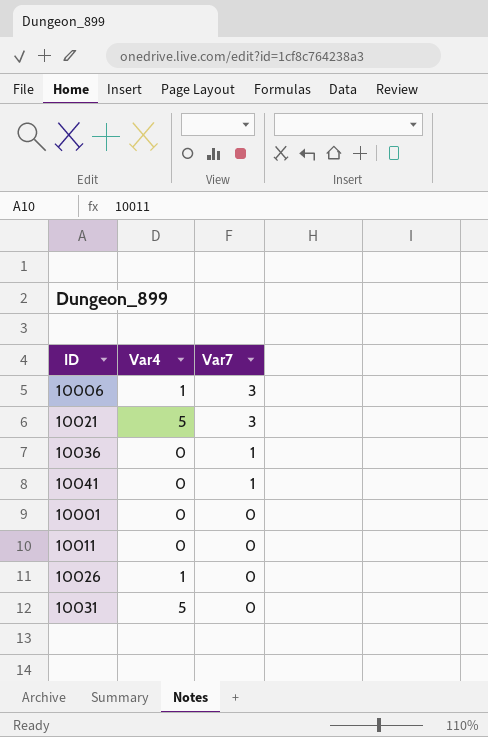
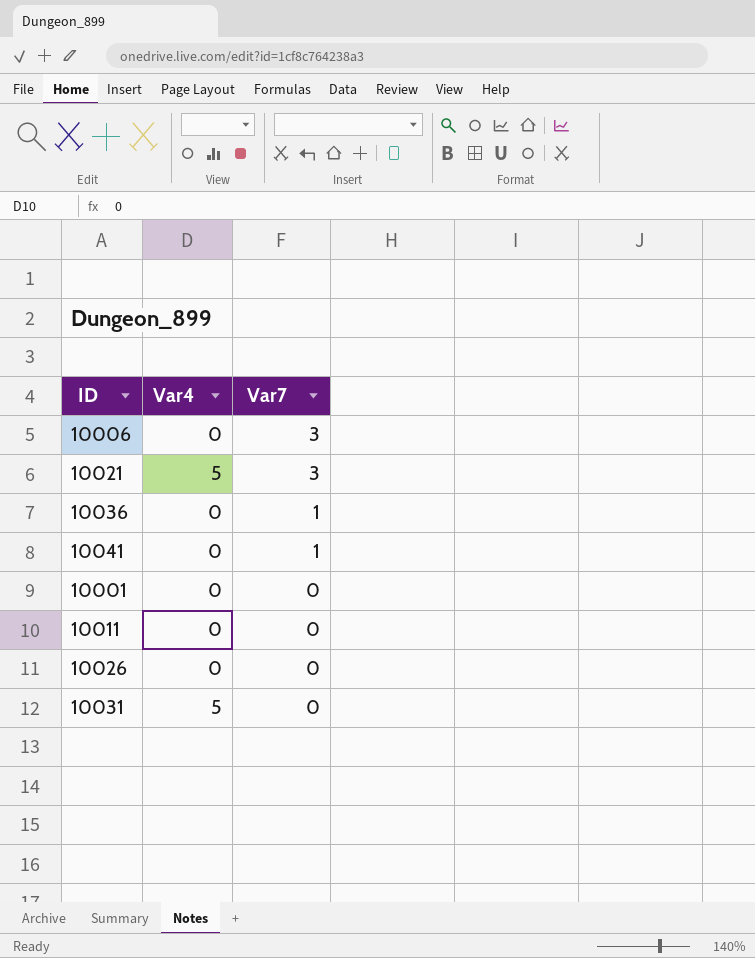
10006 | Var4: 1 -> 0
10026 | Var4: 1 -> 0

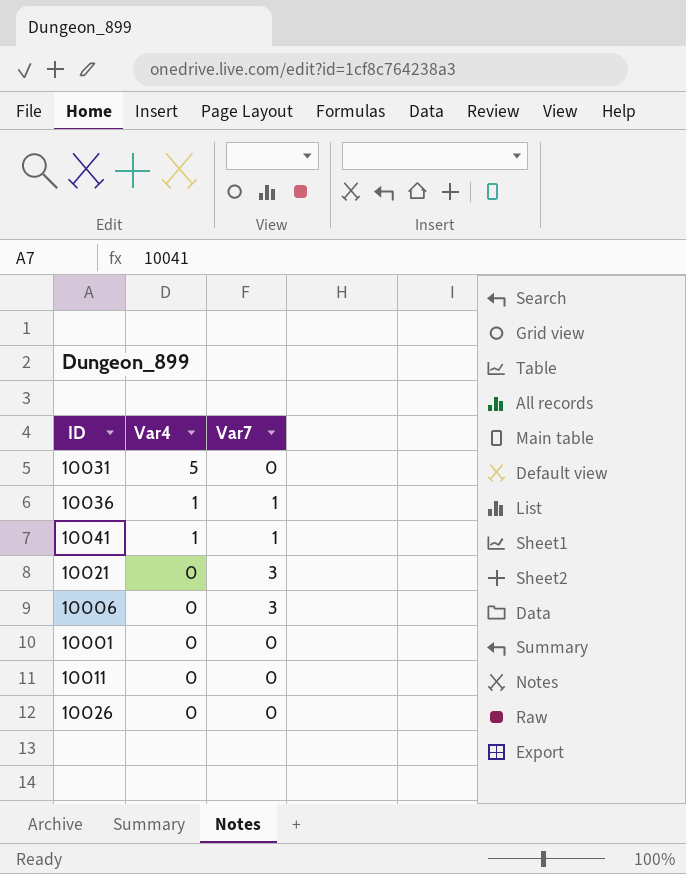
row order: Var7 descending -> Var4 descending
10036 | Var4: 0 -> 1
10041 | Var4: 0 -> 1
10021 | Var4: 5 -> 0

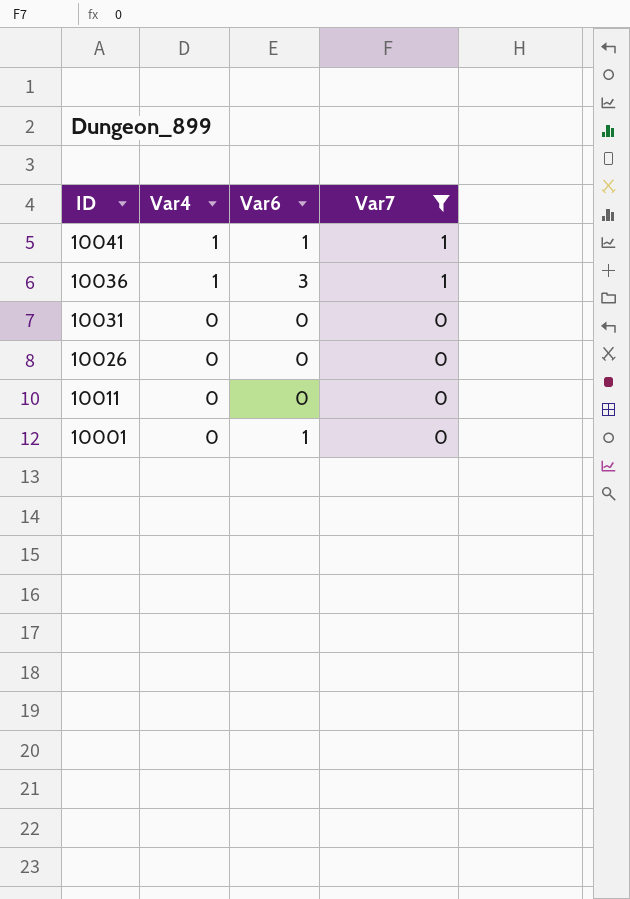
filter: none -> Var7 != 3
row order: Var4 descending -> ID descending
column Var6 | position: none -> 3
10031 | Var4: 5 -> 0

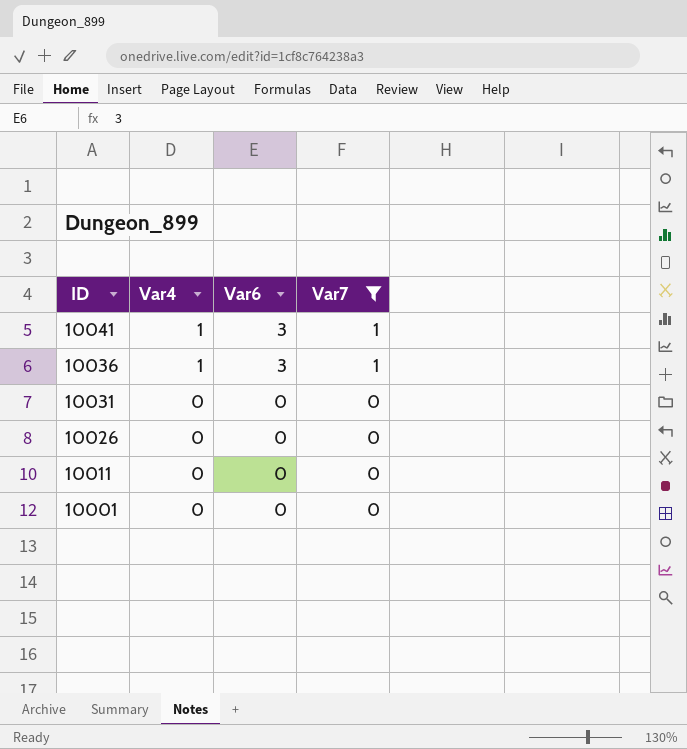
10041 | Var6: 1 -> 3
10001 | Var6: 1 -> 0

